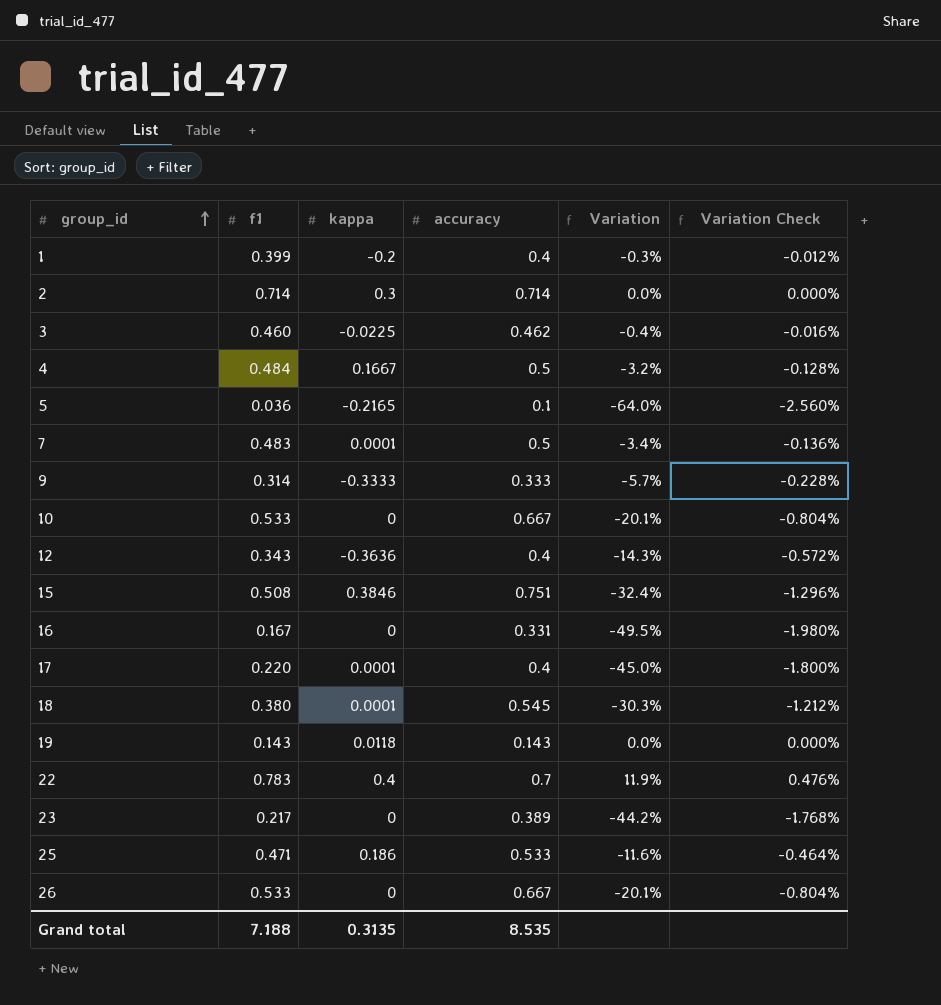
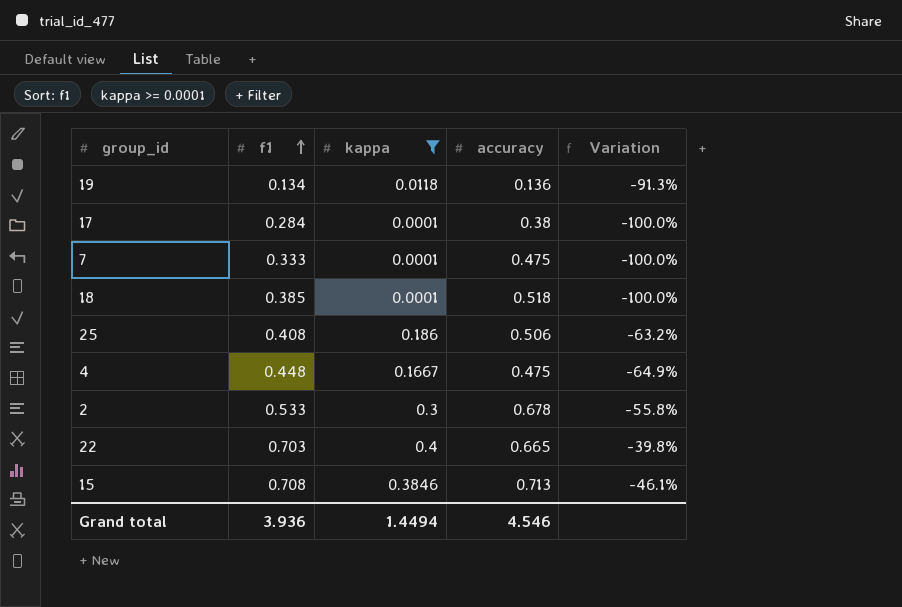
filter: none -> kappa >= 0.0001
row order: group_id ascending -> f1 ascending
column Variation Check | formula: [Variation] * 0.04 -> none
column Variation | formula: ([f1] - [accuracy]) / [accuracy] -> ([kappa] - [accuracy]) / [accuracy]
19 | f1: 0.143 -> 0.134
19 | accuracy: 0.143 -> 0.136
17 | f1: 0.220 -> 0.284
17 | accuracy: 0.4 -> 0.38
7 | f1: 0.483 -> 0.333
7 | accuracy: 0.5 -> 0.475
18 | f1: 0.380 -> 0.385
18 | accuracy: 0.545 -> 0.518
25 | f1: 0.471 -> 0.408
25 | accuracy: 0.533 -> 0.506
4 | f1: 0.484 -> 0.448
4 | accuracy: 0.5 -> 0.475
2 | f1: 0.714 -> 0.533
2 | accuracy: 0.714 -> 0.678
22 | f1: 0.783 -> 0.703
22 | accuracy: 0.7 -> 0.665
15 | f1: 0.508 -> 0.708
15 | accuracy: 0.751 -> 0.713
Grand total | f1: 7.188 -> 3.936
Grand total | kappa: 0.3135 -> 1.4494
Grand total | accuracy: 8.535 -> 4.546

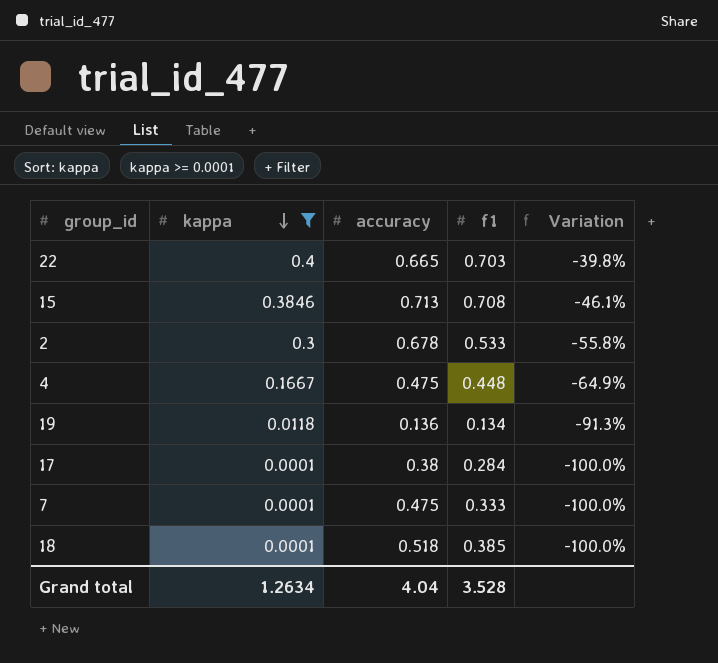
row order: f1 ascending -> kappa descending
column f1 | position: 2 -> 4
row 25: 0.408 | 0.186 | 0.506 | -63.2% -> none
Grand total | kappa: 1.4494 -> 1.2634
Grand total | accuracy: 4.546 -> 4.04
Grand total | f1: 3.936 -> 3.528

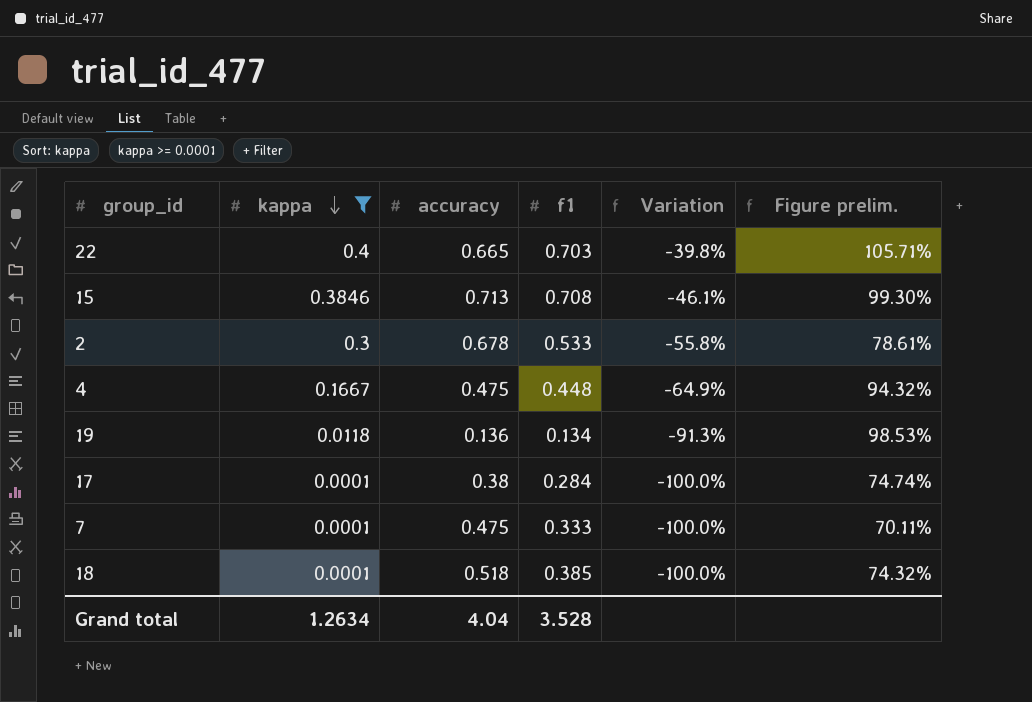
column Figure prelim. | formula: none -> [f1] / [accuracy]

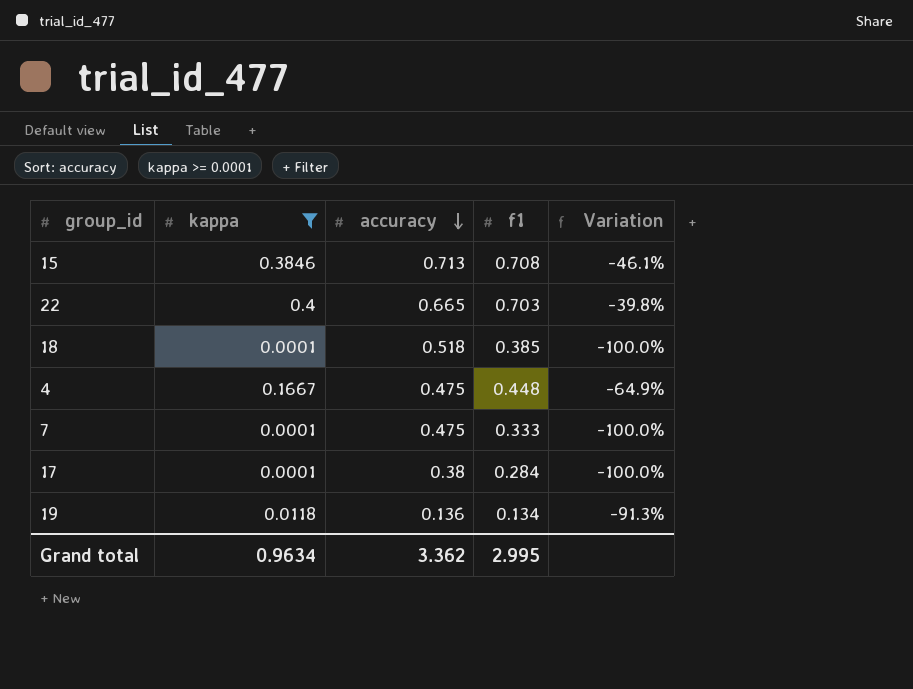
row order: kappa descending -> accuracy descending
column Figure prelim. | formula: [f1] / [accuracy] -> none
row 2: 0.3 | 0.678 | 0.533 | -55.8% | 78.61% -> none
Grand total | kappa: 1.2634 -> 0.9634
Grand total | accuracy: 4.04 -> 3.362
Grand total | f1: 3.528 -> 2.995

